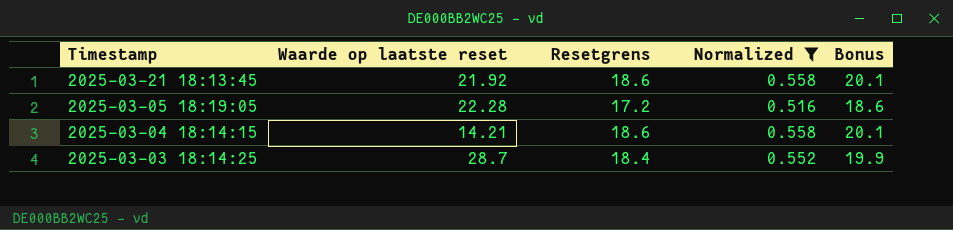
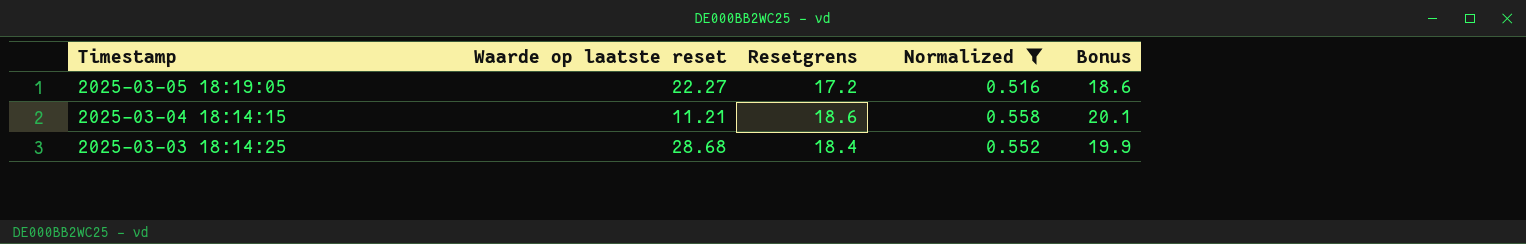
row 2025-03-21 18:13:45: 21.92 | 18.6 | 0.558 | 20.1 -> none
2025-03-05 18:19:05 | Waarde op laatste reset: 22.28 -> 22.27
2025-03-04 18:14:15 | Waarde op laatste reset: 14.21 -> 11.21
2025-03-03 18:14:25 | Waarde op laatste reset: 28.7 -> 28.68

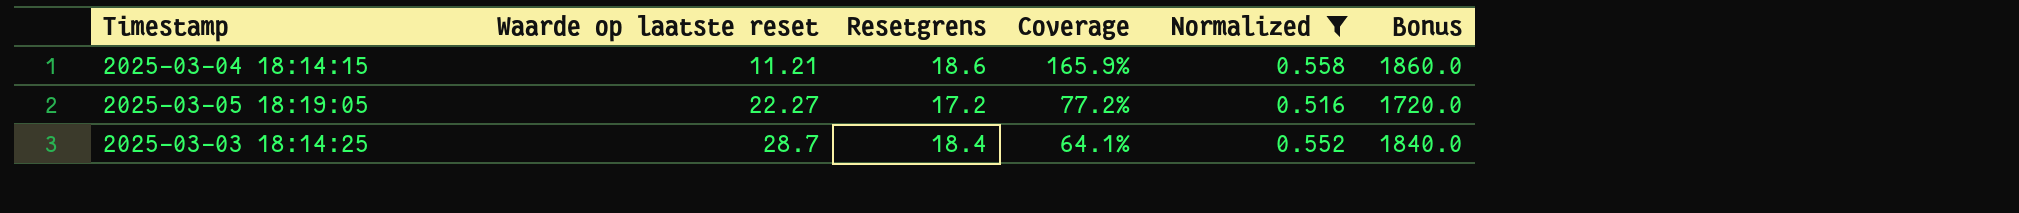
row order: Timestamp descending -> Waarde op laatste reset ascending
column Coverage | formula: none -> [Resetgrens] / [Waarde op laatste reset]
column Bonus | formula: [Resetgrens] * 1.08 -> [Resetgrens] * 100
2025-03-03 18:14:25 | Waarde op laatste reset: 28.68 -> 28.7

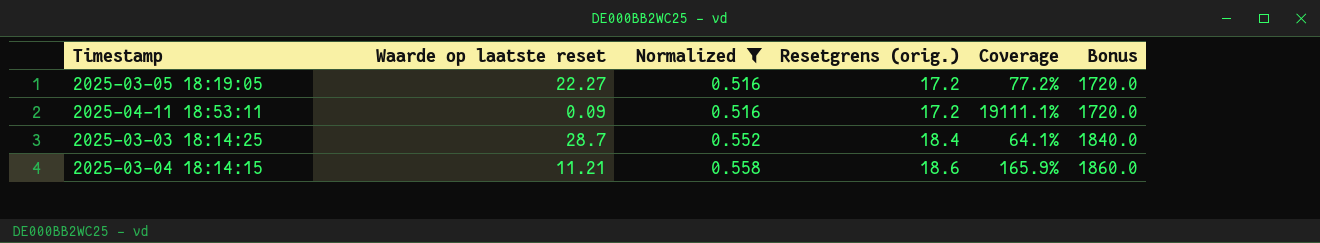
row order: Waarde op laatste reset ascending -> Normalized ascending
column Normalized | position: 5 -> 3
column name: Resetgrens -> Resetgrens (orig.)
row 2025-04-11 18:53:11: none -> 0.09 | 0.516 | 17.2 | 19111.1% | 1720.0

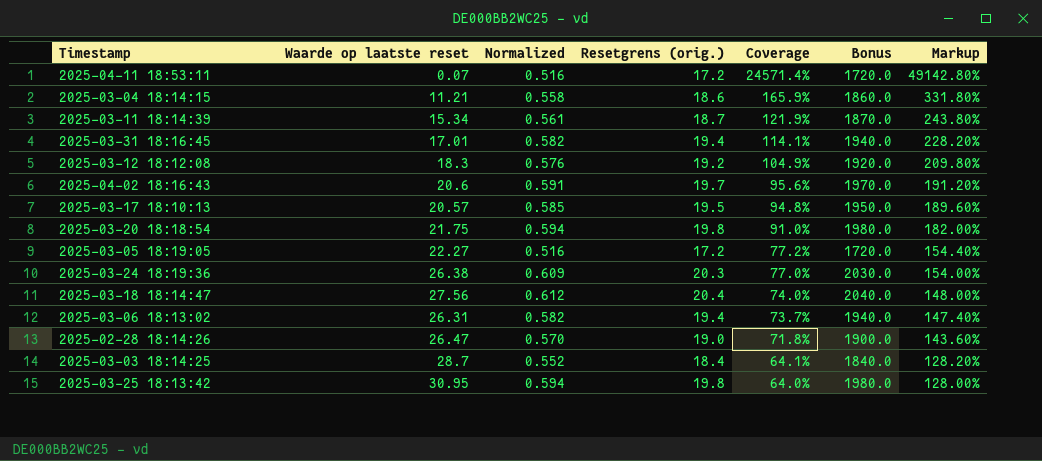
filter: Normalized <= 0.558 -> none
row order: Normalized ascending -> Coverage descending
column Markup | formula: none -> [Coverage] * 2
2025-04-11 18:53:11 | Waarde op laatste reset: 0.09 -> 0.07
2025-04-11 18:53:11 | Coverage: 19111.1% -> 24571.4%

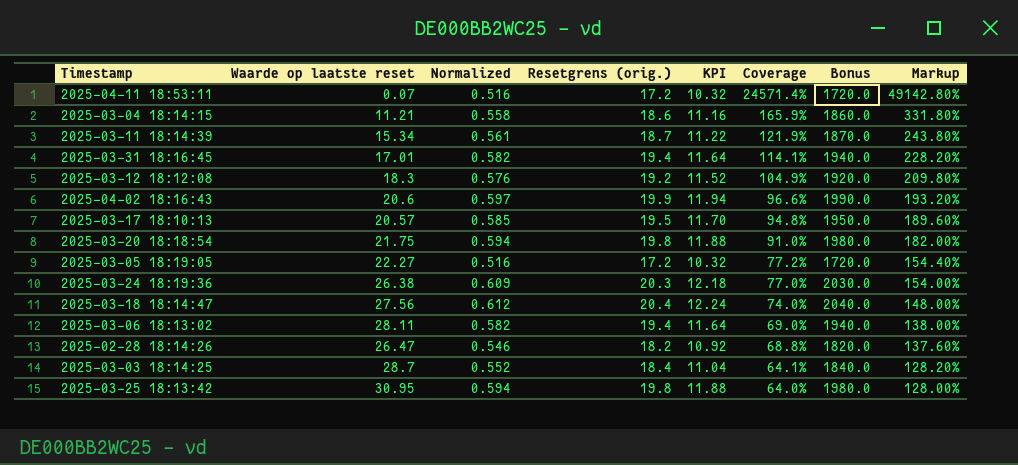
column KPI | formula: none -> [Resetgrens (orig.)] * 0.6
2025-04-02 18:16:43 | Normalized: 0.591 -> 0.597
2025-04-02 18:16:43 | Resetgrens (orig.): 19.7 -> 19.9
2025-04-02 18:16:43 | Coverage: 95.6% -> 96.6%
2025-04-02 18:16:43 | Bonus: 1970.0 -> 1990.0
2025-04-02 18:16:43 | Markup: 191.20% -> 193.20%
2025-03-06 18:13:02 | Waarde op laatste reset: 26.31 -> 28.11
2025-03-06 18:13:02 | Coverage: 73.7% -> 69.0%
2025-03-06 18:13:02 | Markup: 147.40% -> 138.00%
2025-02-28 18:14:26 | Normalized: 0.570 -> 0.546
2025-02-28 18:14:26 | Resetgrens (orig.): 19.0 -> 18.2
2025-02-28 18:14:26 | Coverage: 71.8% -> 68.8%
2025-02-28 18:14:26 | Bonus: 1900.0 -> 1820.0
2025-02-28 18:14:26 | Markup: 143.60% -> 137.60%

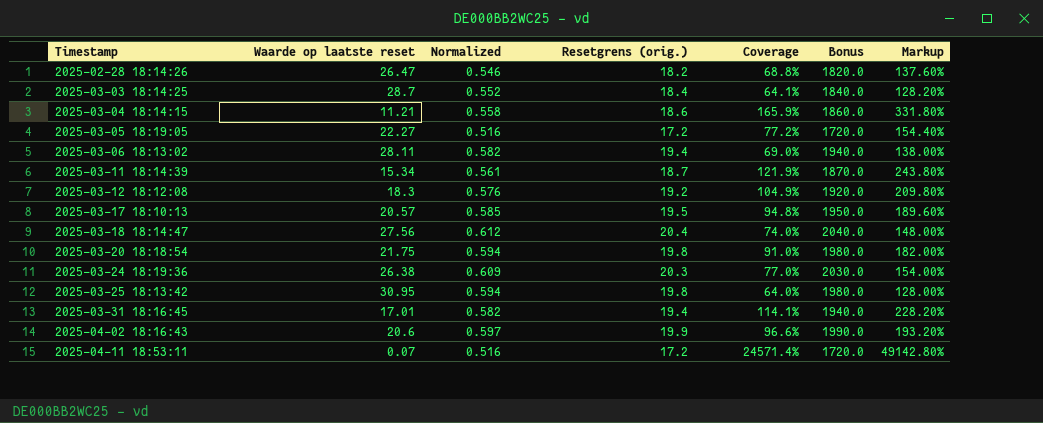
row order: Coverage descending -> Timestamp ascending
column KPI | formula: [Resetgrens (orig.)] * 0.6 -> none

